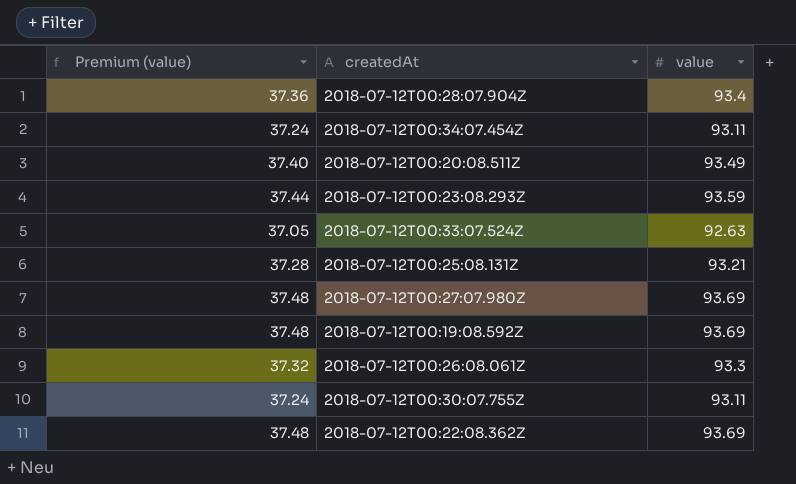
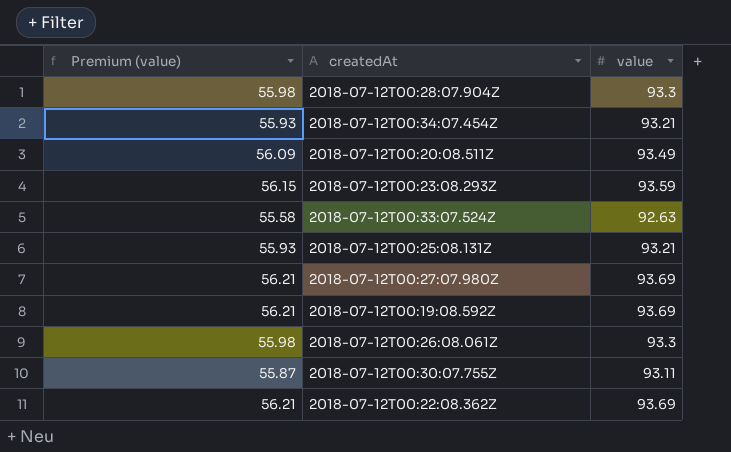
column Premium (value) | formula: [value] * 0.4 -> [value] * 0.6
2018-07-12T00:28:07.904Z | value: 93.4 -> 93.3
2018-07-12T00:34:07.454Z | value: 93.11 -> 93.21

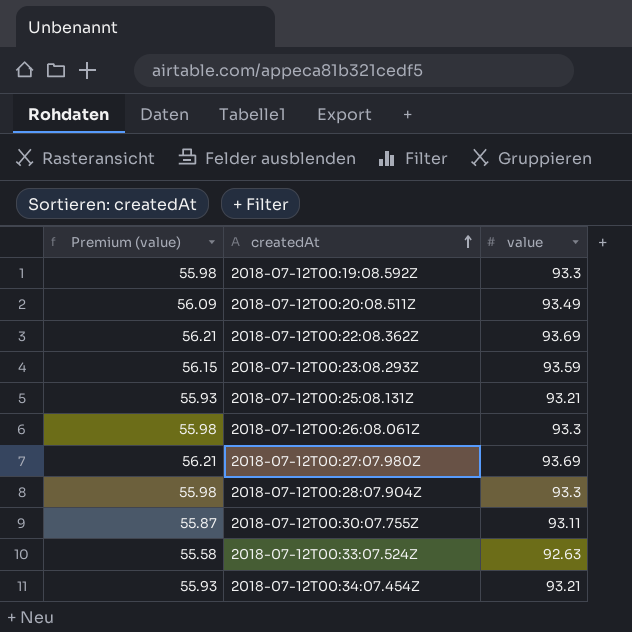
row order: none -> createdAt ascending
2018-07-12T00:19:08.592Z | Premium (value): 56.21 -> 55.98
2018-07-12T00:19:08.592Z | value: 93.69 -> 93.3

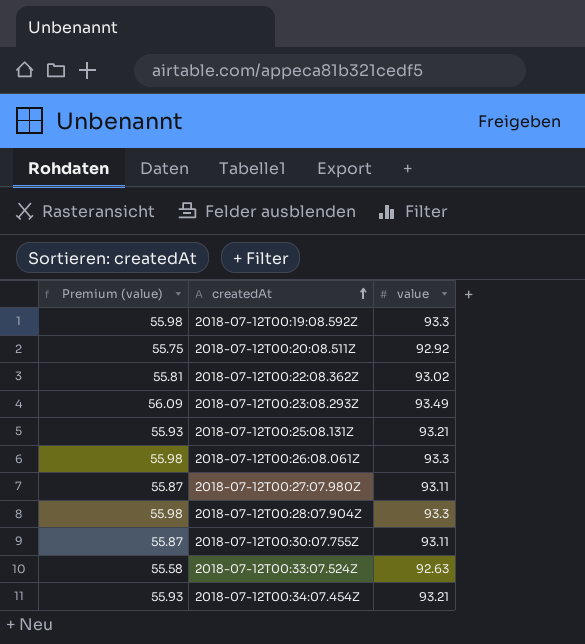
2018-07-12T00:20:08.511Z | Premium (value): 56.09 -> 55.75
2018-07-12T00:20:08.511Z | value: 93.49 -> 92.92
2018-07-12T00:22:08.362Z | Premium (value): 56.21 -> 55.81
2018-07-12T00:22:08.362Z | value: 93.69 -> 93.02
2018-07-12T00:23:08.293Z | Premium (value): 56.15 -> 56.09
2018-07-12T00:23:08.293Z | value: 93.59 -> 93.49
2018-07-12T00:27:07.980Z | Premium (value): 56.21 -> 55.87
2018-07-12T00:27:07.980Z | value: 93.69 -> 93.11

